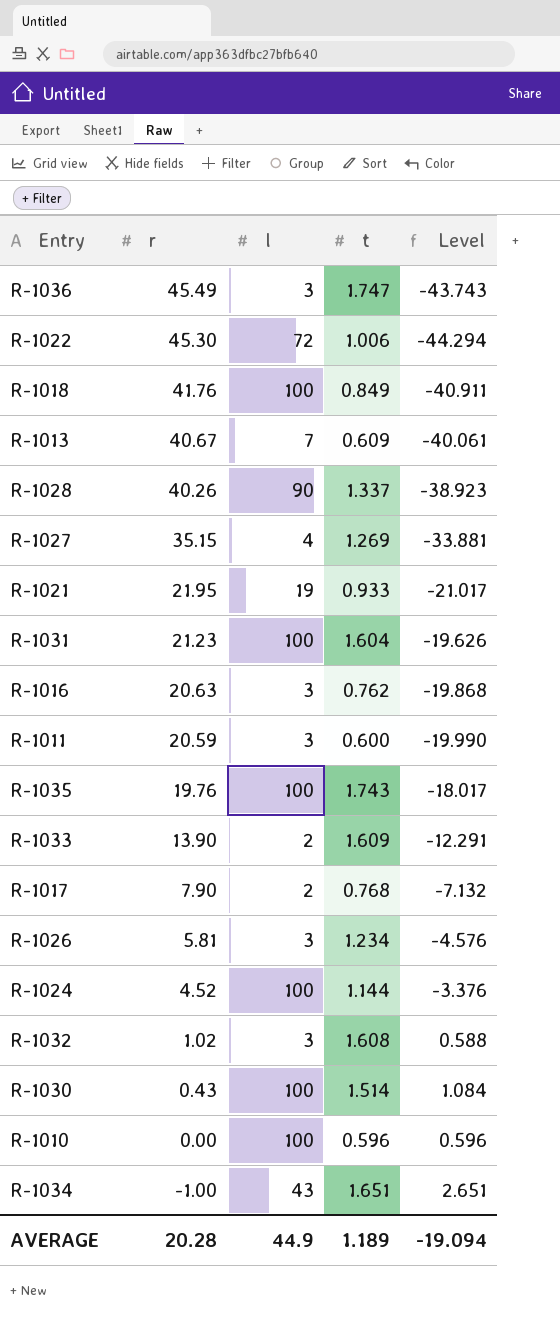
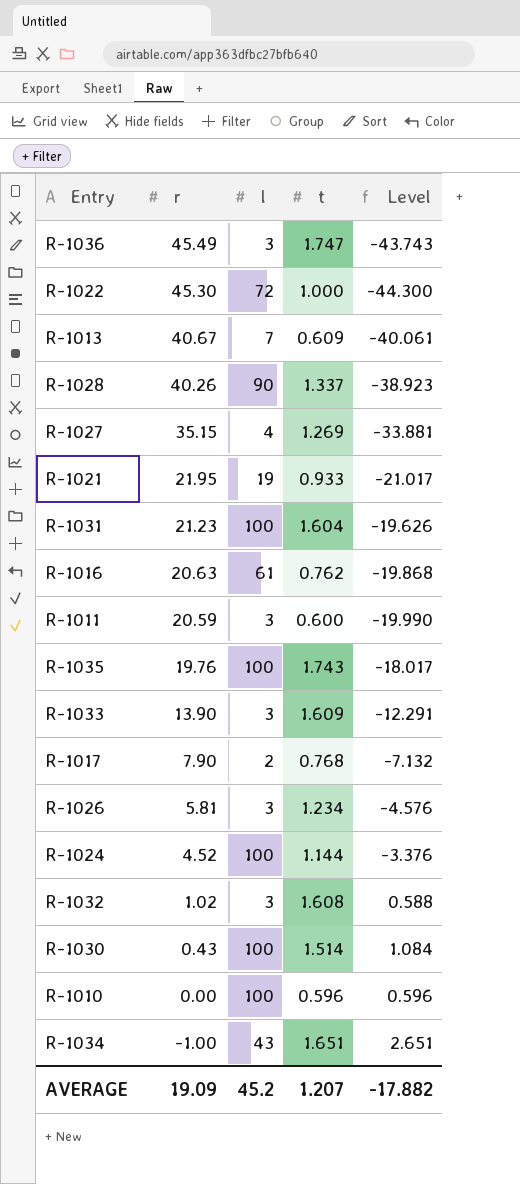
row R-1018: 41.76 | 100 | 0.849 | -40.911 -> none
R-1022 | t: 1.006 -> 1.000
R-1022 | Level: -44.294 -> -44.300
R-1016 | l: 3 -> 61
R-1033 | l: 2 -> 3
AVERAGE | r: 20.28 -> 19.09
AVERAGE | l: 44.9 -> 45.2
AVERAGE | t: 1.189 -> 1.207
AVERAGE | Level: -19.094 -> -17.882

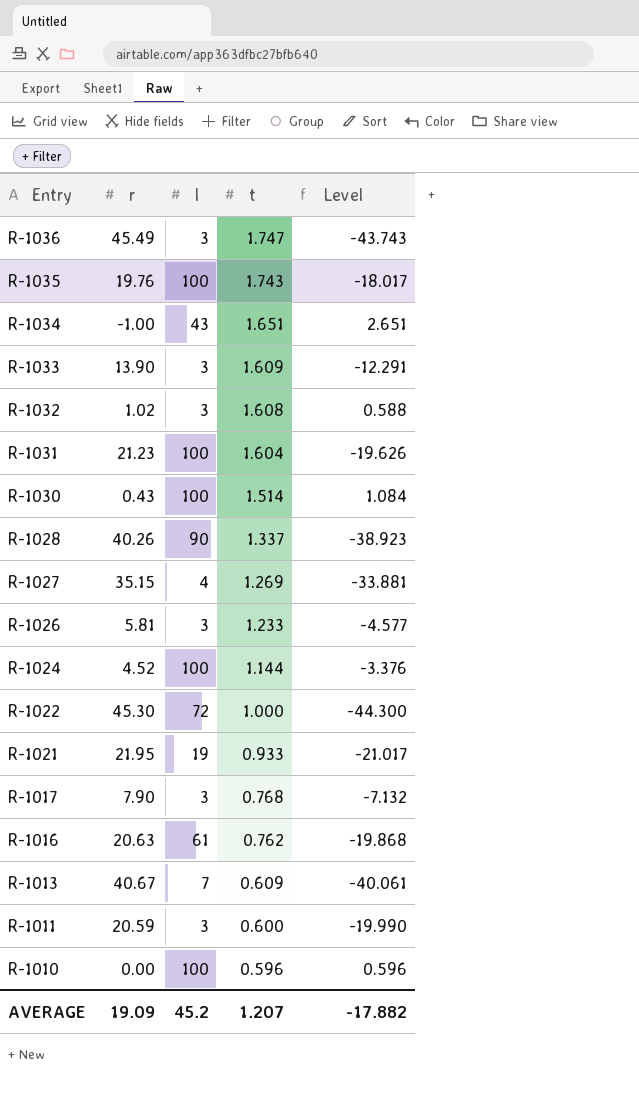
row order: r descending -> Entry descending
R-1026 | t: 1.234 -> 1.233
R-1026 | Level: -4.576 -> -4.577
R-1017 | l: 2 -> 3

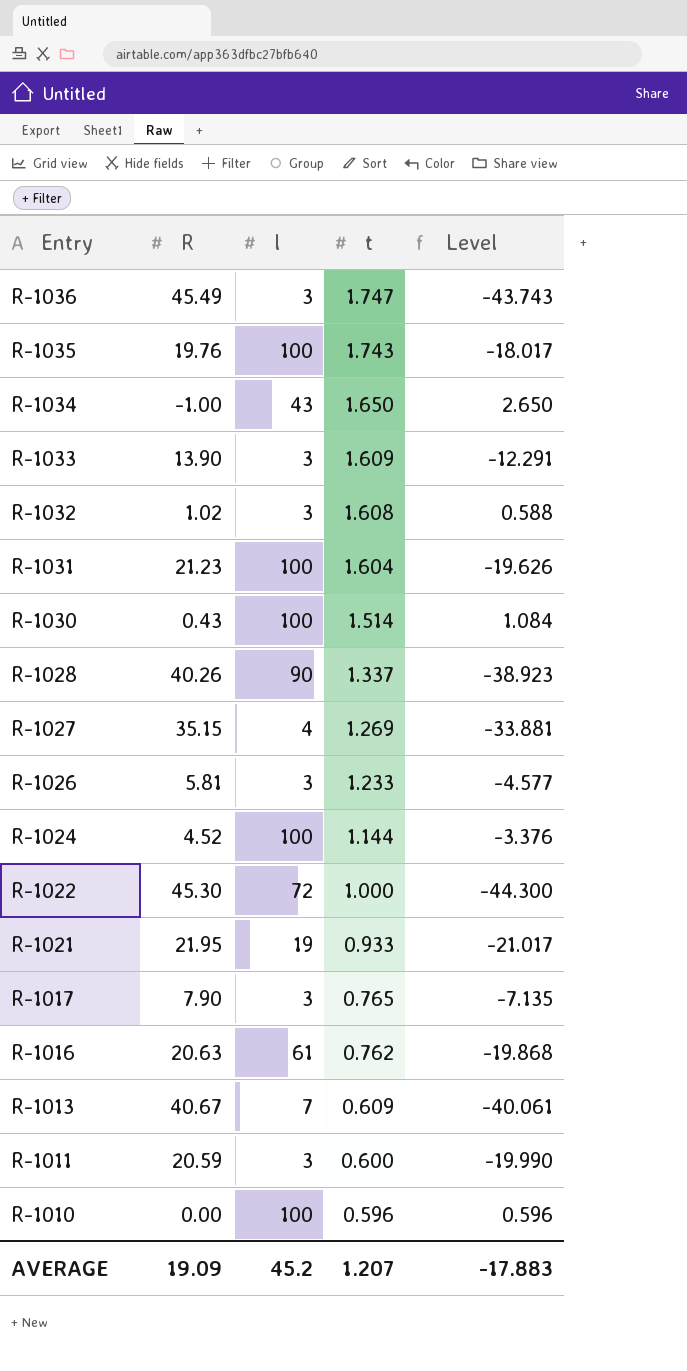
column name: r -> R
R-1034 | t: 1.651 -> 1.650
R-1034 | Level: 2.651 -> 2.650
R-1017 | t: 0.768 -> 0.765
R-1017 | Level: -7.132 -> -7.135
AVERAGE | Level: -17.882 -> -17.883

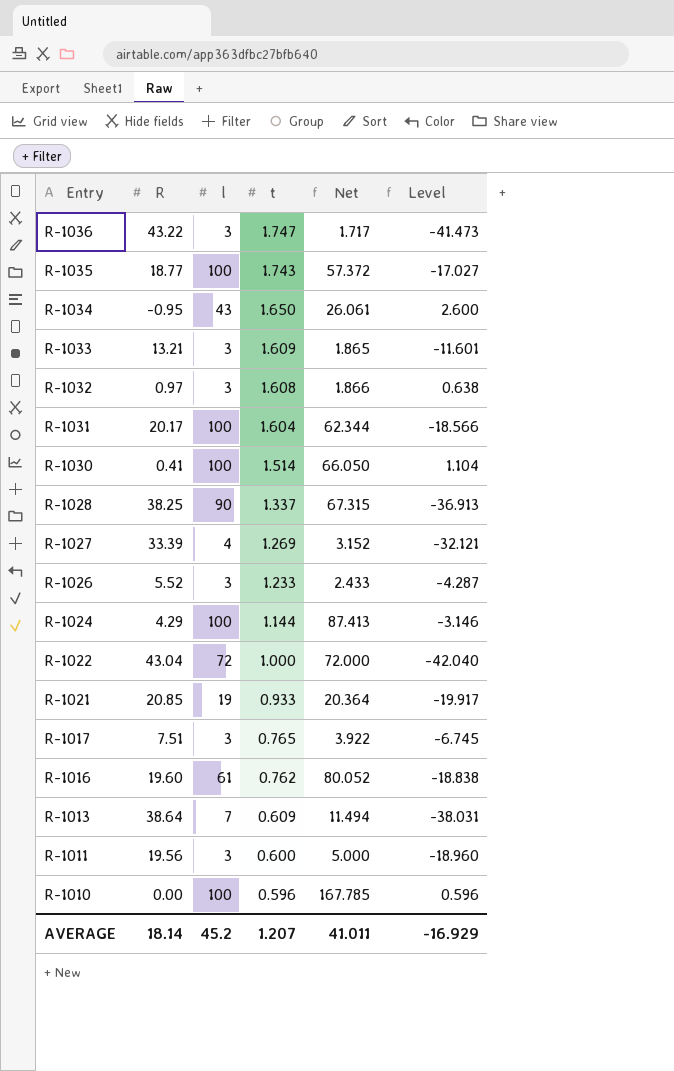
column Net | formula: none -> [l] / [t]
R-1036 | R: 45.49 -> 43.22
R-1036 | Level: -43.743 -> -41.473
R-1035 | R: 19.76 -> 18.77
R-1035 | Level: -18.017 -> -17.027
R-1034 | R: -1.00 -> -0.95
R-1034 | Level: 2.650 -> 2.600
R-1033 | R: 13.90 -> 13.21
R-1033 | Level: -12.291 -> -11.601
R-1032 | R: 1.02 -> 0.97
R-1032 | Level: 0.588 -> 0.638
R-1031 | R: 21.23 -> 20.17
R-1031 | Level: -19.626 -> -18.566
R-1030 | R: 0.43 -> 0.41
R-1030 | Level: 1.084 -> 1.104
R-1028 | R: 40.26 -> 38.25
R-1028 | Level: -38.923 -> -36.913
R-1027 | R: 35.15 -> 33.39
R-1027 | Level: -33.881 -> -32.121
R-1026 | R: 5.81 -> 5.52
R-1026 | Level: -4.577 -> -4.287
R-1024 | R: 4.52 -> 4.29
R-1024 | Level: -3.376 -> -3.146
R-1022 | R: 45.30 -> 43.04
R-1022 | Level: -44.300 -> -42.040
R-1021 | R: 21.95 -> 20.85
R-1021 | Level: -21.017 -> -19.917
R-1017 | R: 7.90 -> 7.51
R-1017 | Level: -7.135 -> -6.745
R-1016 | R: 20.63 -> 19.60
R-1016 | Level: -19.868 -> -18.838
R-1013 | R: 40.67 -> 38.64
R-1013 | Level: -40.061 -> -38.031
R-1011 | R: 20.59 -> 19.56
R-1011 | Level: -19.990 -> -18.960
AVERAGE | R: 19.09 -> 18.14
AVERAGE | Level: -17.883 -> -16.929

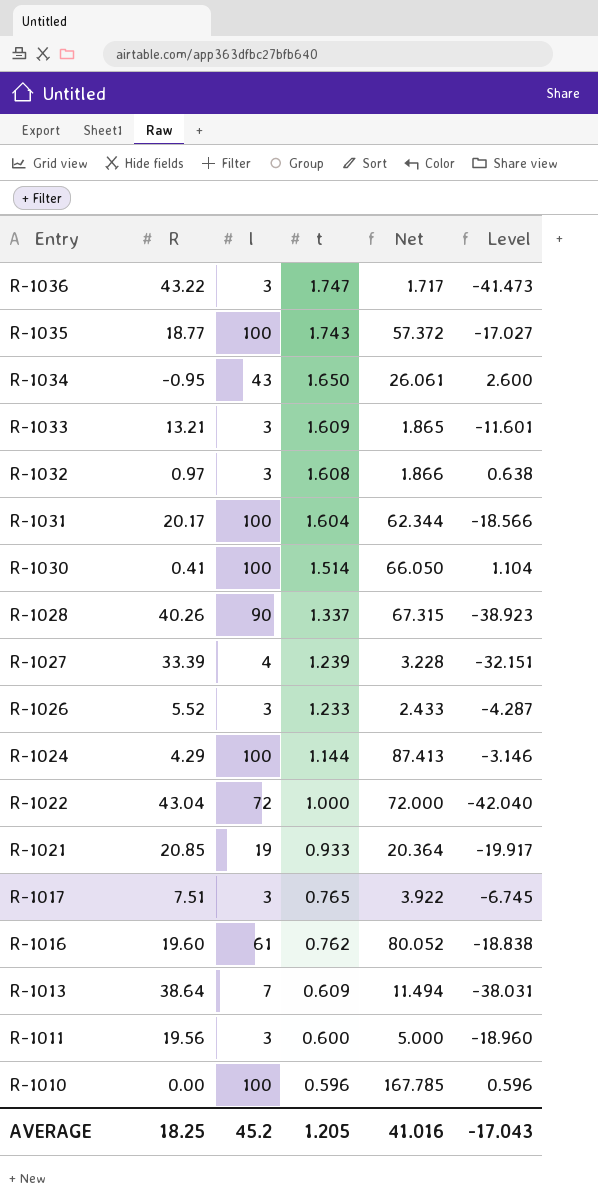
R-1028 | R: 38.25 -> 40.26
R-1028 | Level: -36.913 -> -38.923
R-1027 | t: 1.269 -> 1.239
R-1027 | Net: 3.152 -> 3.228
R-1027 | Level: -32.121 -> -32.151
AVERAGE | R: 18.14 -> 18.25
AVERAGE | t: 1.207 -> 1.205
AVERAGE | Net: 41.011 -> 41.016
AVERAGE | Level: -16.929 -> -17.043

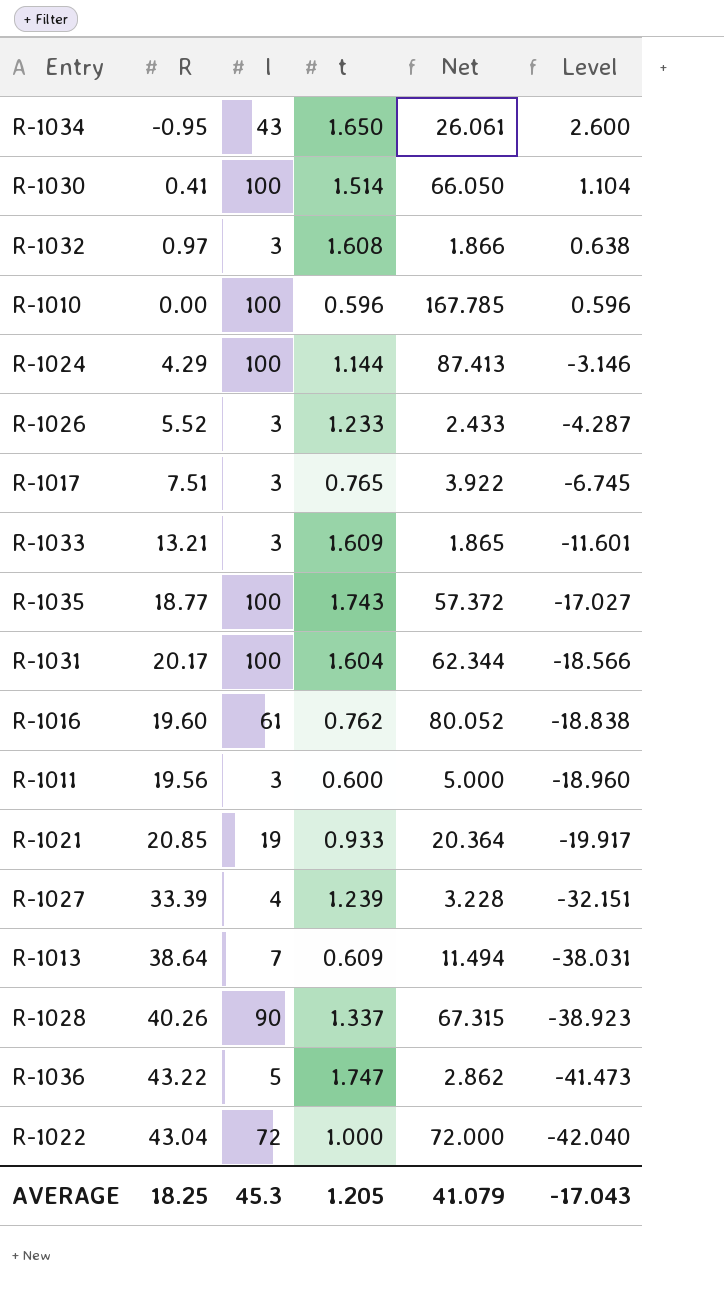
row order: Entry descending -> Level descending
R-1036 | l: 3 -> 5
R-1036 | Net: 1.717 -> 2.862
AVERAGE | l: 45.2 -> 45.3
AVERAGE | Net: 41.016 -> 41.079

